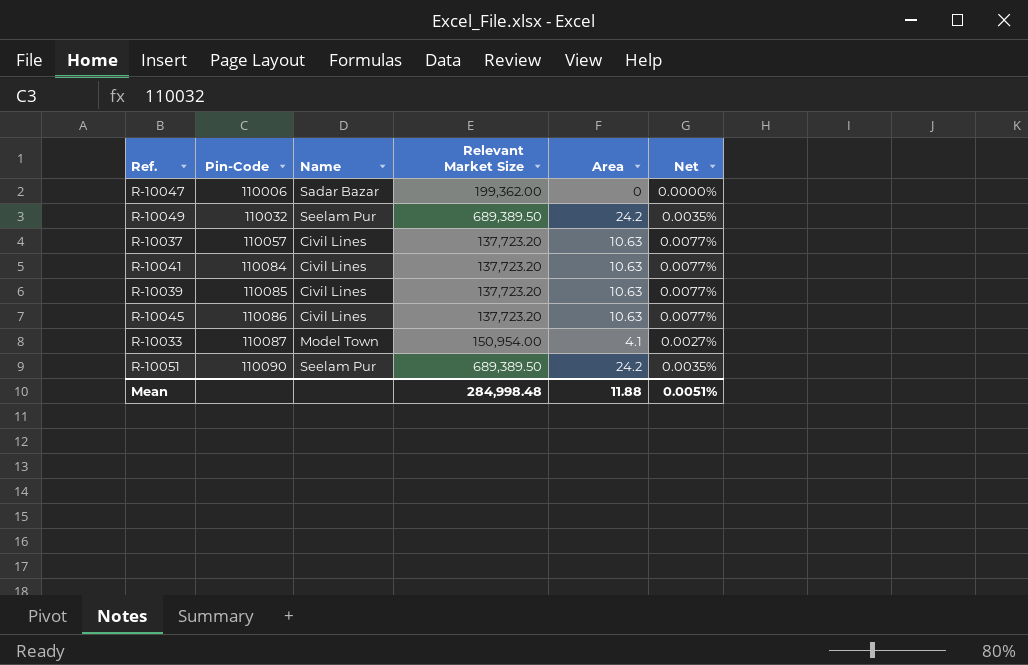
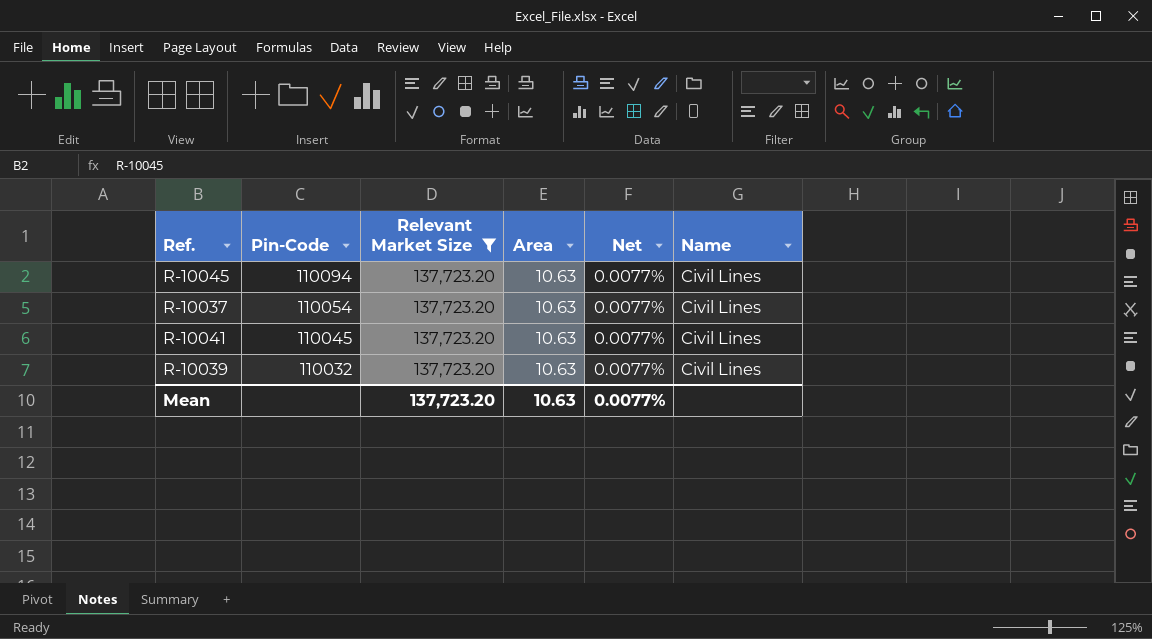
filter: none -> Relevant Market Size = 137,723.20
row order: Pin-Code ascending -> Pin-Code descending
column Name | position: 3 -> 6
R-10045 | Pin-Code: 110086 -> 110094
R-10037 | Pin-Code: 110057 -> 110054
R-10041 | Pin-Code: 110084 -> 110045
R-10039 | Pin-Code: 110085 -> 110032
Mean | Relevant Market Size: 284,998.48 -> 137,723.20
Mean | Area: 11.88 -> 10.63
Mean | Net: 0.0051% -> 0.0077%

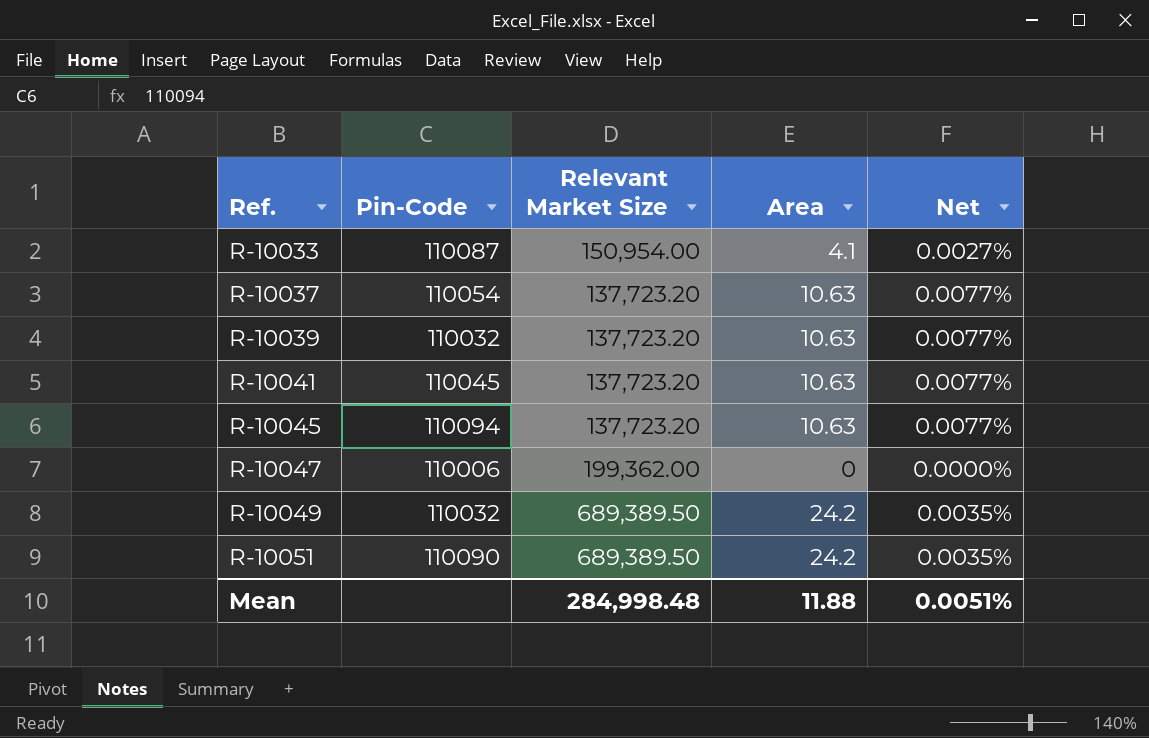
filter: Relevant Market Size = 137,723.20 -> none
row order: Pin-Code descending -> Ref. ascending
column Name | position: 6 -> none
Mean | Relevant Market Size: 137,723.20 -> 284,998.48
Mean | Area: 10.63 -> 11.88
Mean | Net: 0.0077% -> 0.0051%

